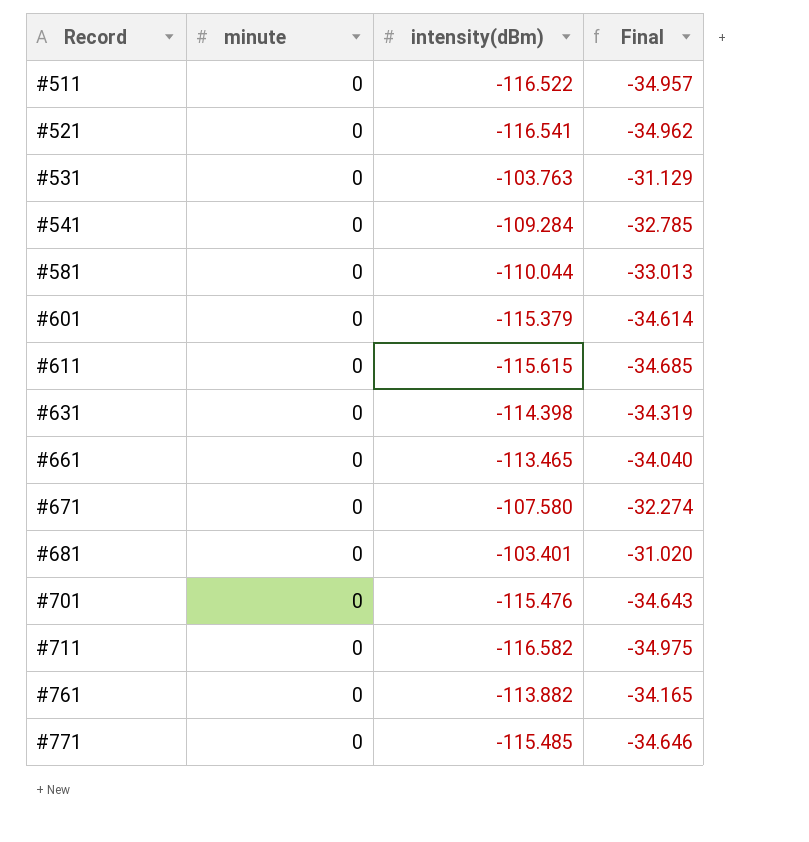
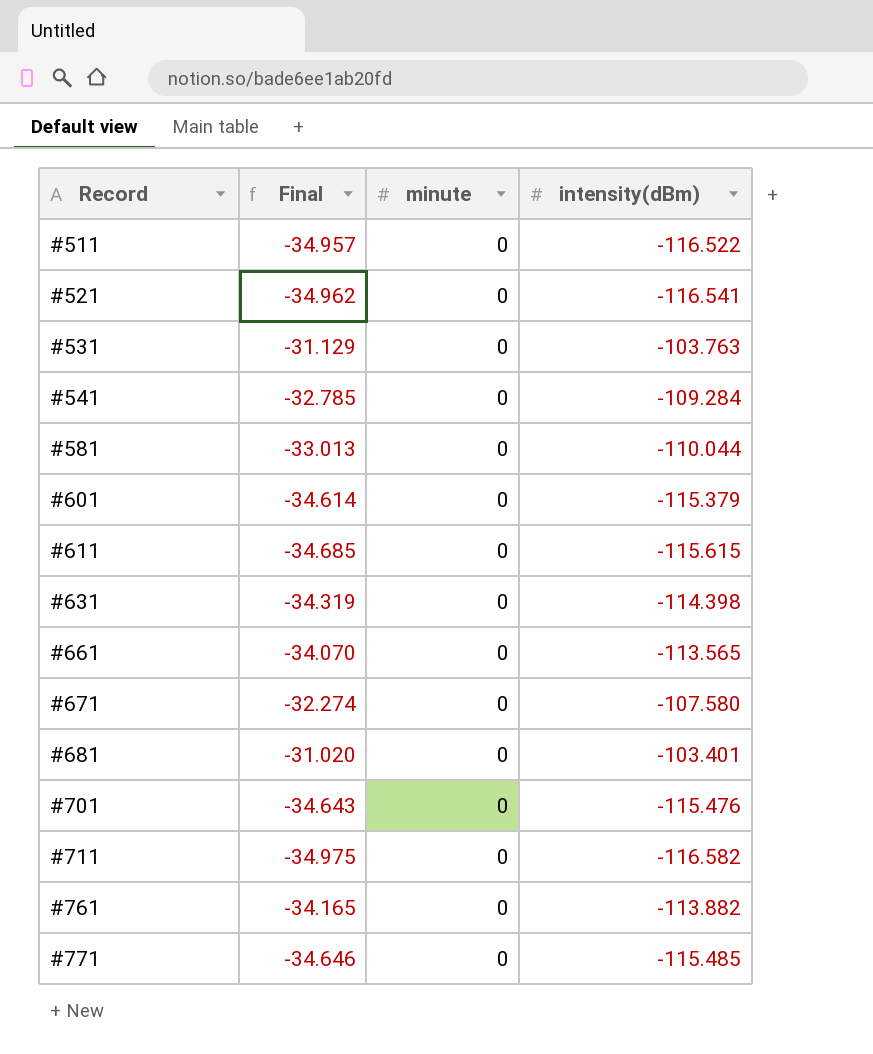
column Final | position: 4 -> 2
#661 | Final: -34.040 -> -34.070
#661 | intensity(dBm): -113.465 -> -113.565

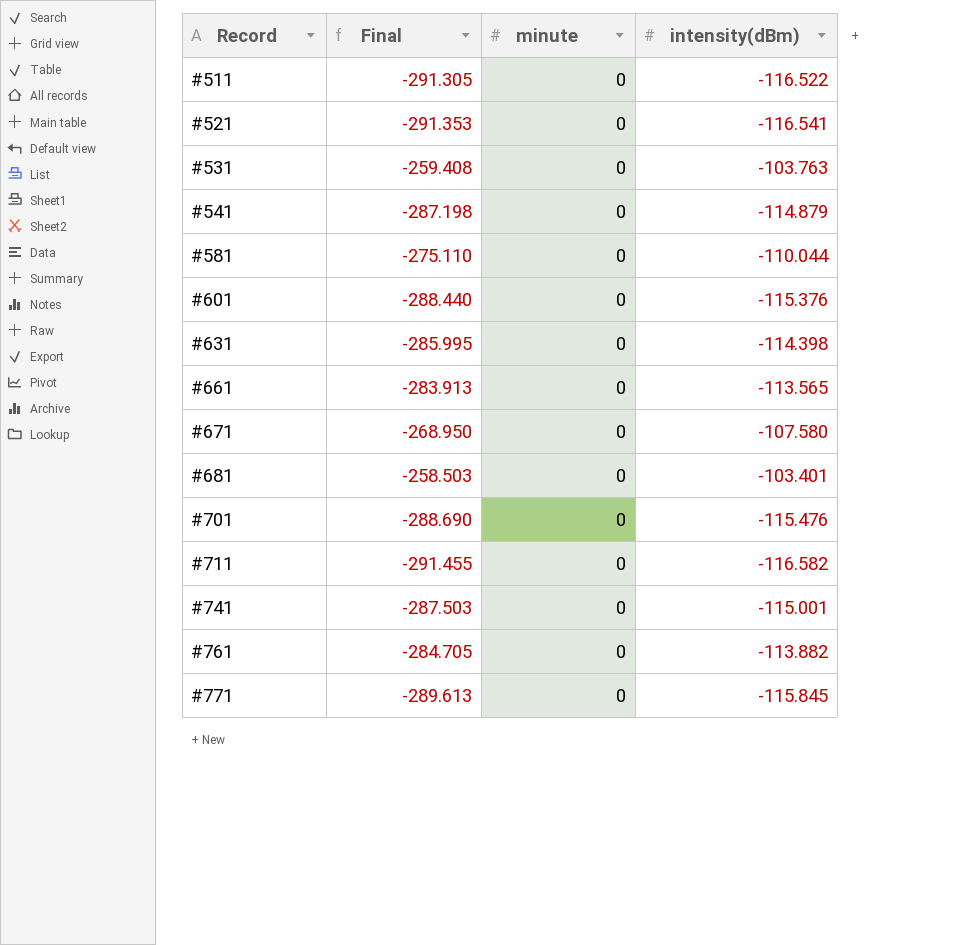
column Final | formula: [intensity(dBm)] * 0.3 -> [intensity(dBm)] * 2.5
row #611: -34.685 | 0 | -115.615 -> none
#541 | intensity(dBm): -109.284 -> -114.879
#601 | intensity(dBm): -115.379 -> -115.376
row #741: none -> -287.503 | 0 | -115.001
#771 | intensity(dBm): -115.485 -> -115.845

